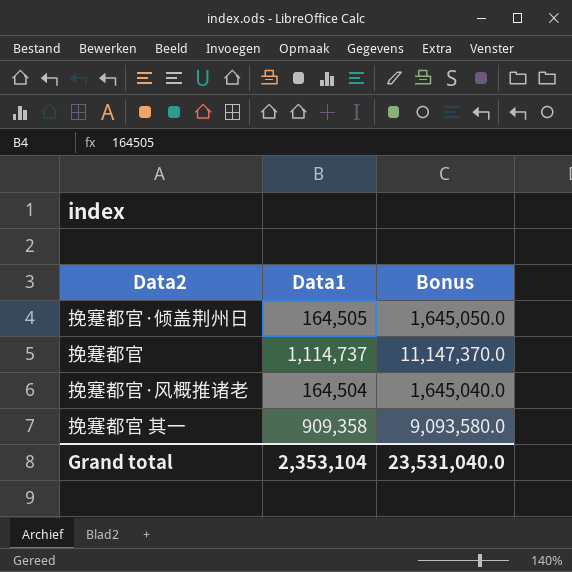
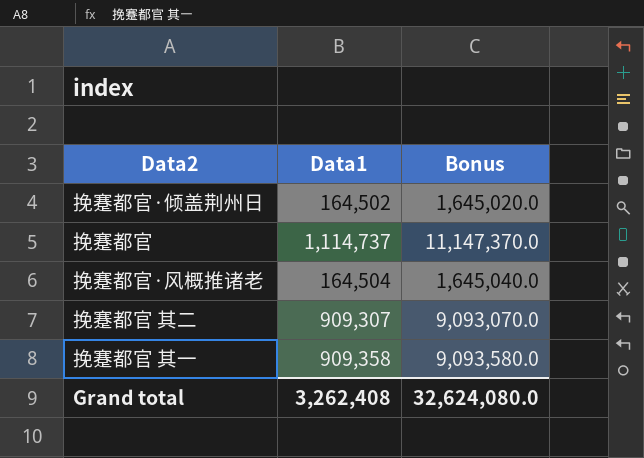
挽蹇都官·倾盖荆州日 | Data1: 164,505 -> 164,502
挽蹇都官·倾盖荆州日 | Bonus: 1,645,050.0 -> 1,645,020.0
row 挽蹇都官 其二: none -> 909,307 | 9,093,070.0
Grand total | Data1: 2,353,104 -> 3,262,408
Grand total | Bonus: 23,531,040.0 -> 32,624,080.0

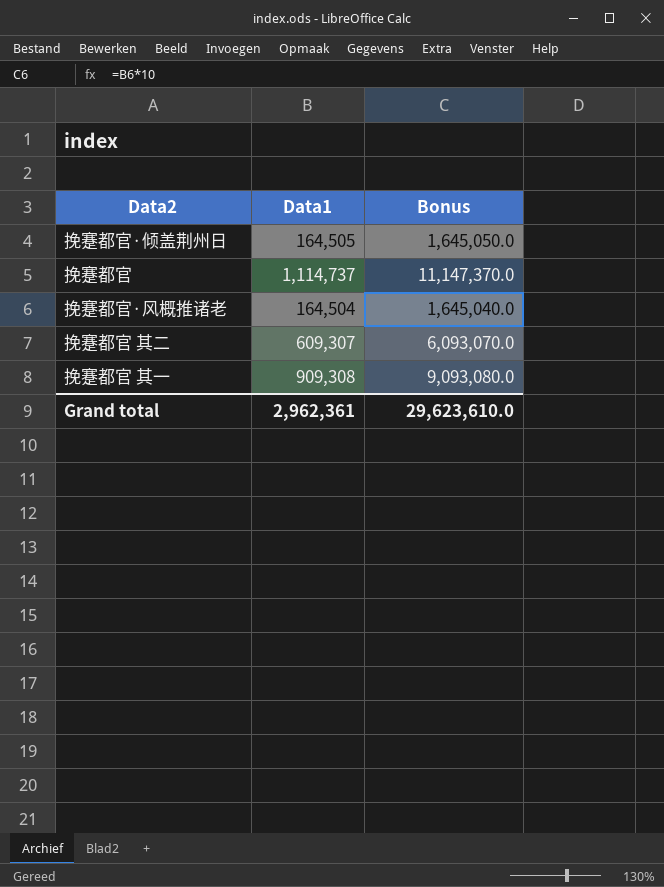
挽蹇都官·倾盖荆州日 | Data1: 164,502 -> 164,505
挽蹇都官·倾盖荆州日 | Bonus: 1,645,020.0 -> 1,645,050.0
挽蹇都官 其二 | Data1: 909,307 -> 609,307
挽蹇都官 其二 | Bonus: 9,093,070.0 -> 6,093,070.0
挽蹇都官 其一 | Data1: 909,358 -> 909,308
挽蹇都官 其一 | Bonus: 9,093,580.0 -> 9,093,080.0
Grand total | Data1: 3,262,408 -> 2,962,361
Grand total | Bonus: 32,624,080.0 -> 29,623,610.0

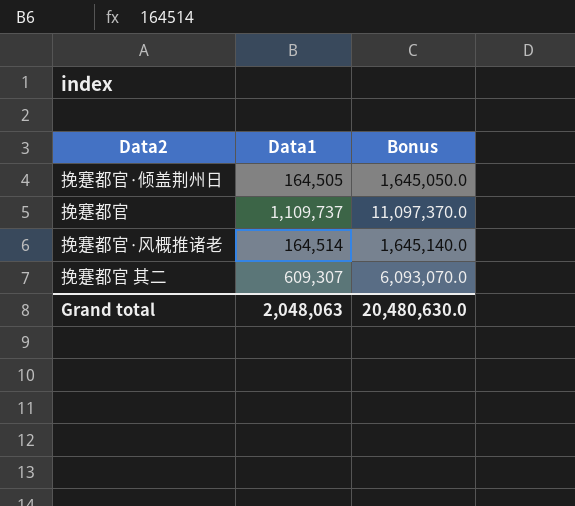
row 挽蹇都官 其一: 909,308 | 9,093,080.0 -> none
挽蹇都官 | Data1: 1,114,737 -> 1,109,737
挽蹇都官 | Bonus: 11,147,370.0 -> 11,097,370.0
挽蹇都官·风概推诸老 | Data1: 164,504 -> 164,514
挽蹇都官·风概推诸老 | Bonus: 1,645,040.0 -> 1,645,140.0
Grand total | Data1: 2,962,361 -> 2,048,063
Grand total | Bonus: 29,623,610.0 -> 20,480,630.0

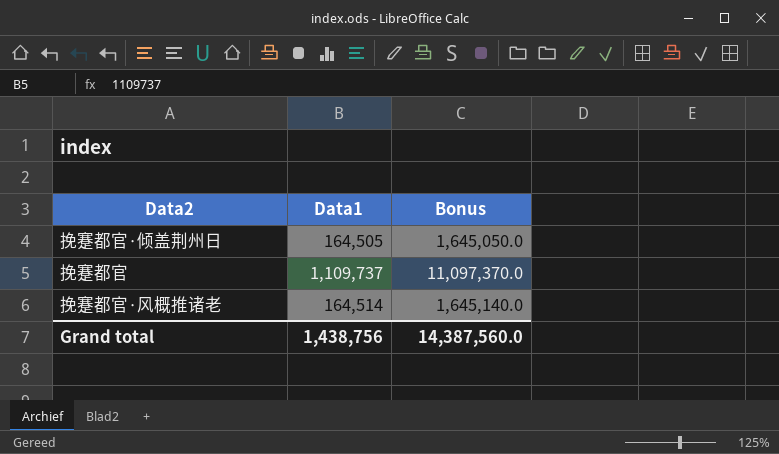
row 挽蹇都官 其二: 609,307 | 6,093,070.0 -> none
Grand total | Data1: 2,048,063 -> 1,438,756
Grand total | Bonus: 20,480,630.0 -> 14,387,560.0

